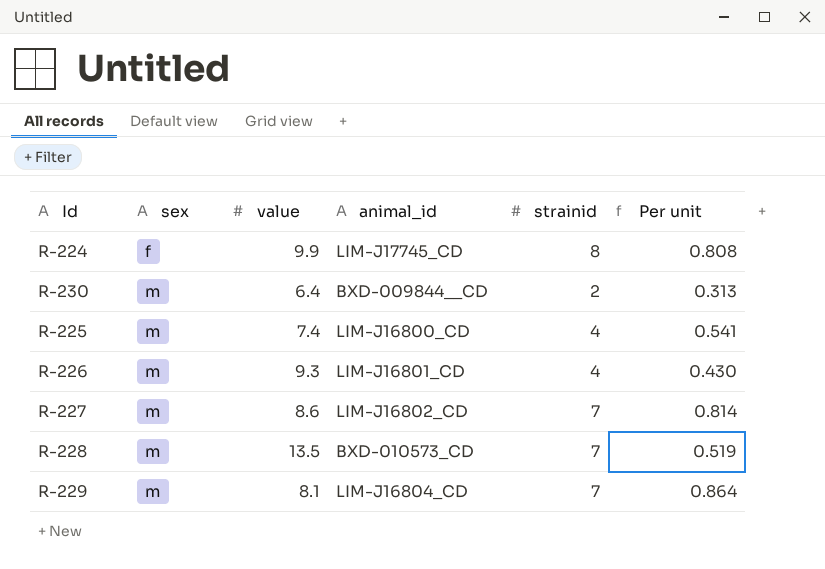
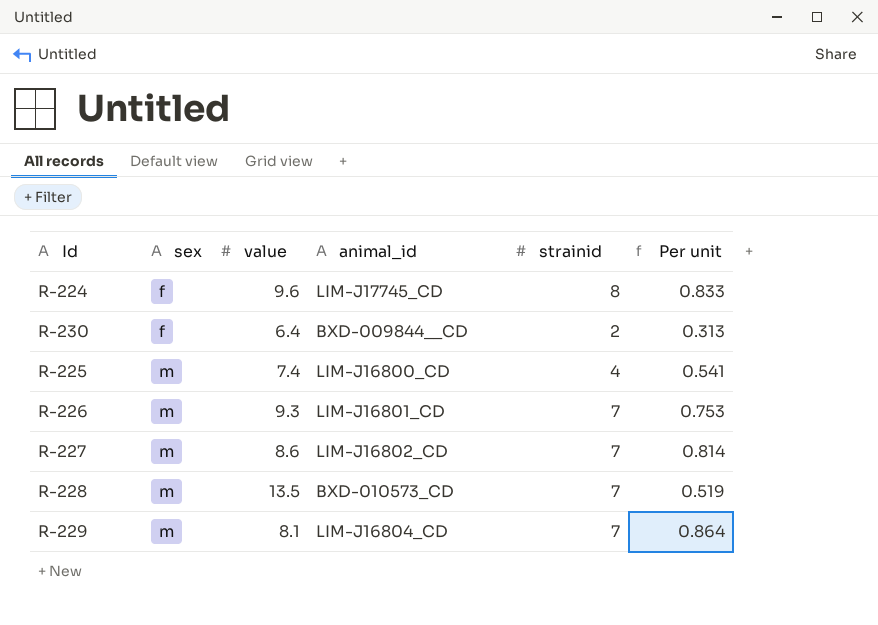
R-224 | value: 9.9 -> 9.6
R-224 | Per unit: 0.808 -> 0.833
R-230 | sex: m -> f
R-226 | strainid: 4 -> 7
R-226 | Per unit: 0.430 -> 0.753

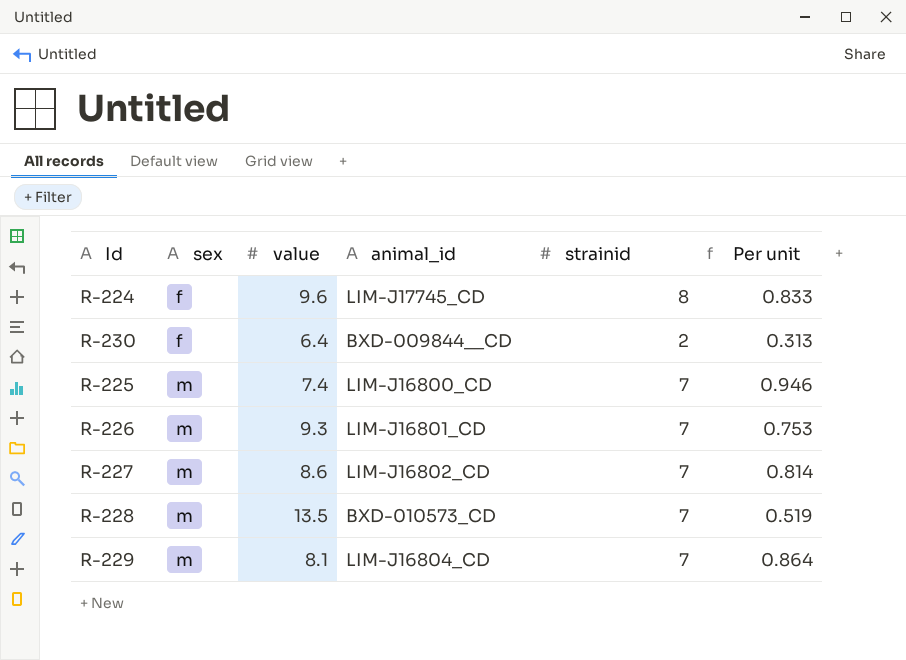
R-225 | strainid: 4 -> 7
R-225 | Per unit: 0.541 -> 0.946

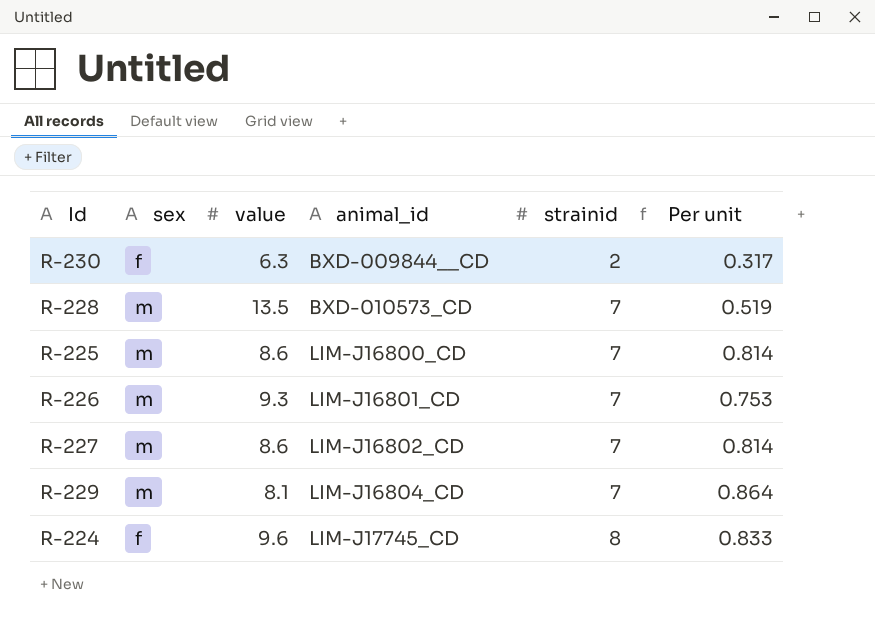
row order: sex ascending -> animal_id ascending
R-230 | value: 6.4 -> 6.3
R-230 | Per unit: 0.313 -> 0.317
R-225 | value: 7.4 -> 8.6
R-225 | Per unit: 0.946 -> 0.814

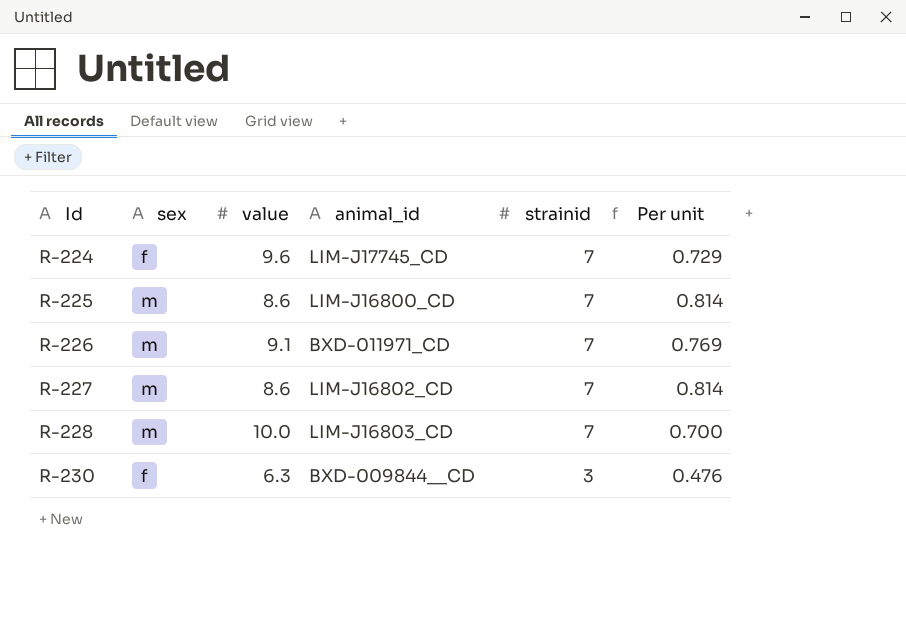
row order: animal_id ascending -> Id ascending
row R-229: m | 8.1 | LIM-J16804_CD | 7 | 0.864 -> none
R-224 | strainid: 8 -> 7
R-224 | Per unit: 0.833 -> 0.729
R-226 | value: 9.3 -> 9.1
R-226 | animal_id: LIM-J16801_CD -> BXD-011971_CD
R-226 | Per unit: 0.753 -> 0.769
R-228 | value: 13.5 -> 10.0
R-228 | animal_id: BXD-010573_CD -> LIM-J16803_CD
R-228 | Per unit: 0.519 -> 0.700
R-230 | strainid: 2 -> 3
R-230 | Per unit: 0.317 -> 0.476

